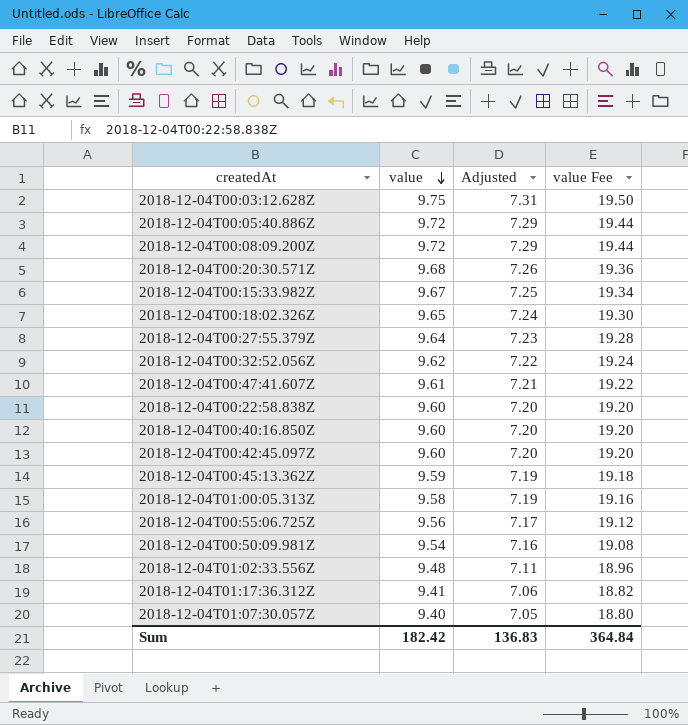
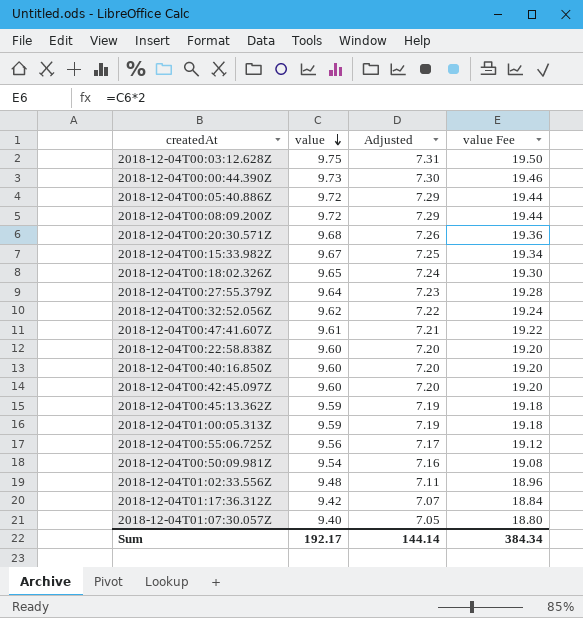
row 2018-12-04T00:00:44.390Z: none -> 9.73 | 7.30 | 19.46
2018-12-04T01:00:05.313Z | value: 9.58 -> 9.59
2018-12-04T01:00:05.313Z | value Fee: 19.16 -> 19.18
2018-12-04T01:17:36.312Z | value: 9.41 -> 9.42
2018-12-04T01:17:36.312Z | Adjusted: 7.06 -> 7.07
2018-12-04T01:17:36.312Z | value Fee: 18.82 -> 18.84
Sum | value: 182.42 -> 192.17
Sum | Adjusted: 136.83 -> 144.14
Sum | value Fee: 364.84 -> 384.34

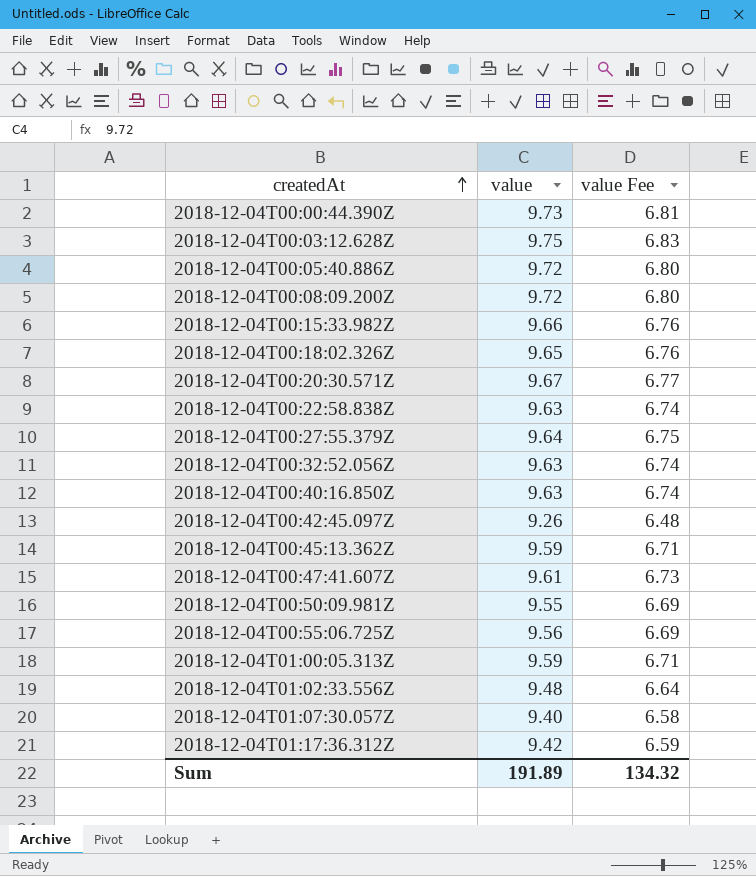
row order: value descending -> createdAt ascending
column Adjusted | formula: [value] * 0.75 -> none
column value Fee | formula: [value] * 2 -> [value] * 0.7
2018-12-04T00:15:33.982Z | value: 9.67 -> 9.66
2018-12-04T00:20:30.571Z | value: 9.68 -> 9.67
2018-12-04T00:22:58.838Z | value: 9.60 -> 9.63
2018-12-04T00:32:52.056Z | value: 9.62 -> 9.63
2018-12-04T00:40:16.850Z | value: 9.60 -> 9.63
2018-12-04T00:42:45.097Z | value: 9.60 -> 9.26
2018-12-04T00:50:09.981Z | value: 9.54 -> 9.55
Sum | value: 192.17 -> 191.89
Sum | value Fee: 384.34 -> 134.32

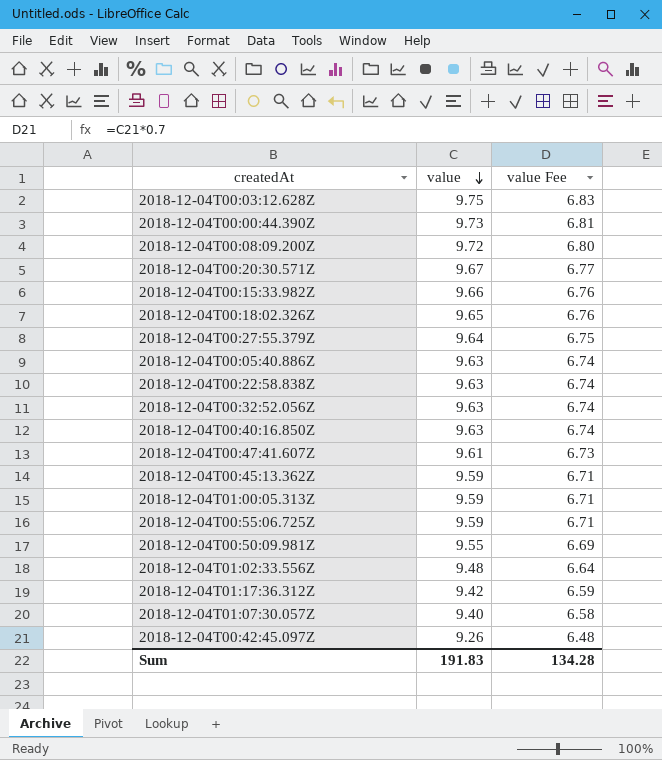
row order: createdAt ascending -> value descending
2018-12-04T00:05:40.886Z | value: 9.72 -> 9.63
2018-12-04T00:05:40.886Z | value Fee: 6.80 -> 6.74
2018-12-04T00:55:06.725Z | value: 9.56 -> 9.59
2018-12-04T00:55:06.725Z | value Fee: 6.69 -> 6.71
Sum | value: 191.89 -> 191.83
Sum | value Fee: 134.32 -> 134.28

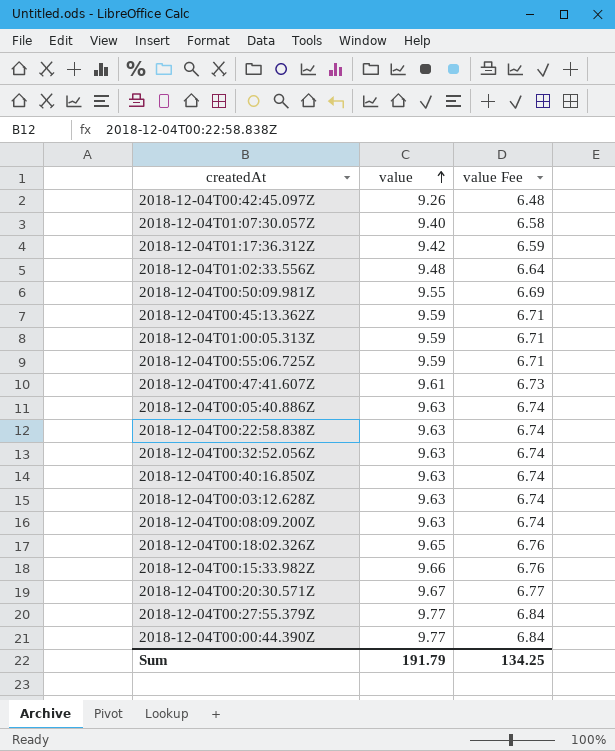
row order: value descending -> value ascending
2018-12-04T00:03:12.628Z | value: 9.75 -> 9.63
2018-12-04T00:03:12.628Z | value Fee: 6.83 -> 6.74
2018-12-04T00:08:09.200Z | value: 9.72 -> 9.63
2018-12-04T00:08:09.200Z | value Fee: 6.80 -> 6.74
2018-12-04T00:27:55.379Z | value: 9.64 -> 9.77
2018-12-04T00:27:55.379Z | value Fee: 6.75 -> 6.84
2018-12-04T00:00:44.390Z | value: 9.73 -> 9.77
2018-12-04T00:00:44.390Z | value Fee: 6.81 -> 6.84
Sum | value: 191.83 -> 191.79
Sum | value Fee: 134.28 -> 134.25

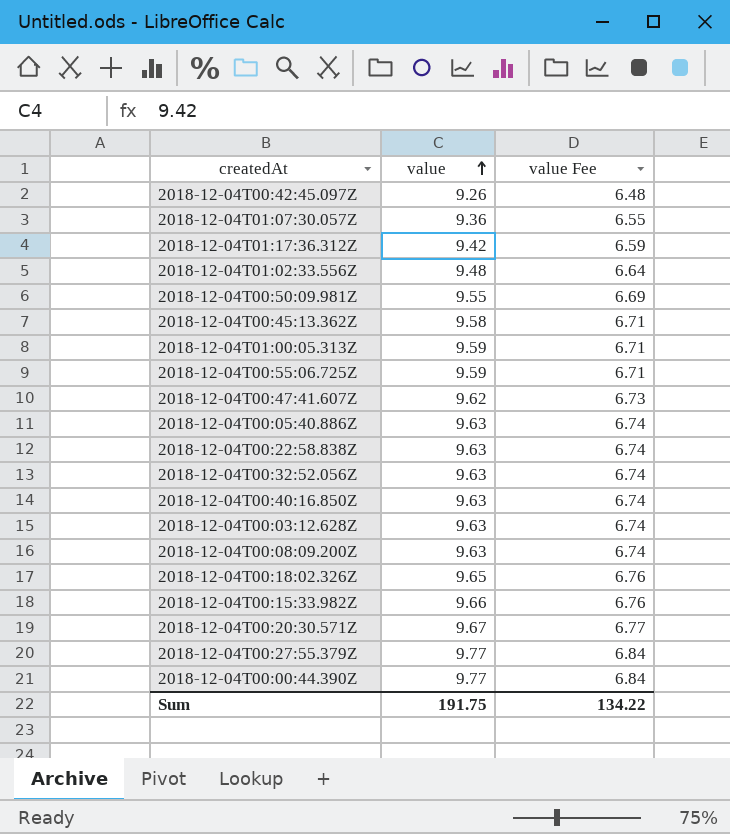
2018-12-04T01:07:30.057Z | value: 9.40 -> 9.36
2018-12-04T01:07:30.057Z | value Fee: 6.58 -> 6.55
2018-12-04T00:45:13.362Z | value: 9.59 -> 9.58
2018-12-04T00:47:41.607Z | value: 9.61 -> 9.62
Sum | value: 191.79 -> 191.75
Sum | value Fee: 134.25 -> 134.22

